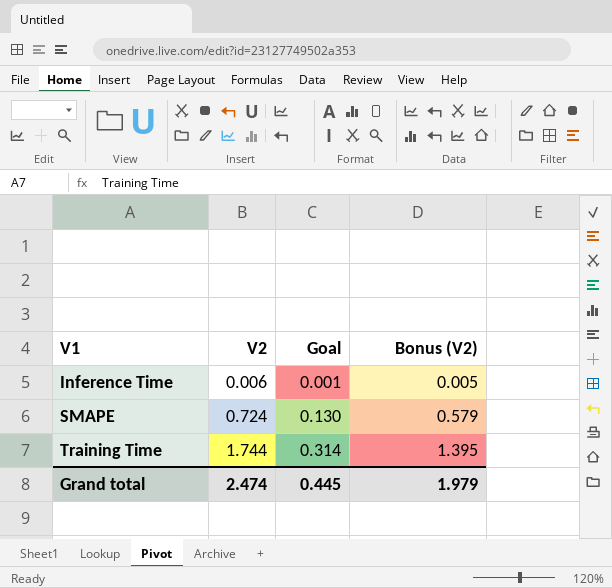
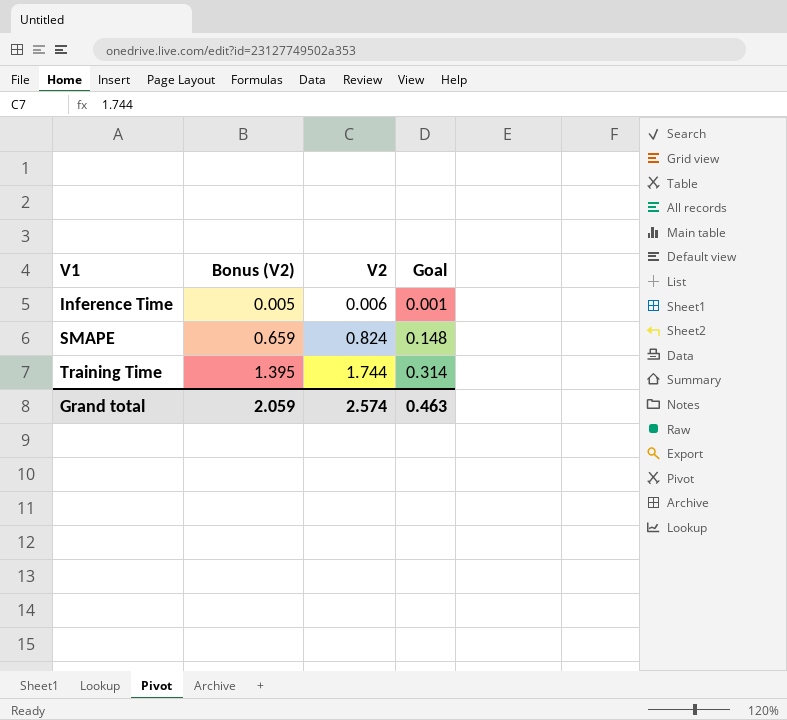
column Bonus (V2) | position: 4 -> 2
SMAPE | Bonus (V2): 0.579 -> 0.659
SMAPE | V2: 0.724 -> 0.824
SMAPE | Goal: 0.130 -> 0.148
Grand total | Bonus (V2): 1.979 -> 2.059
Grand total | V2: 2.474 -> 2.574
Grand total | Goal: 0.445 -> 0.463

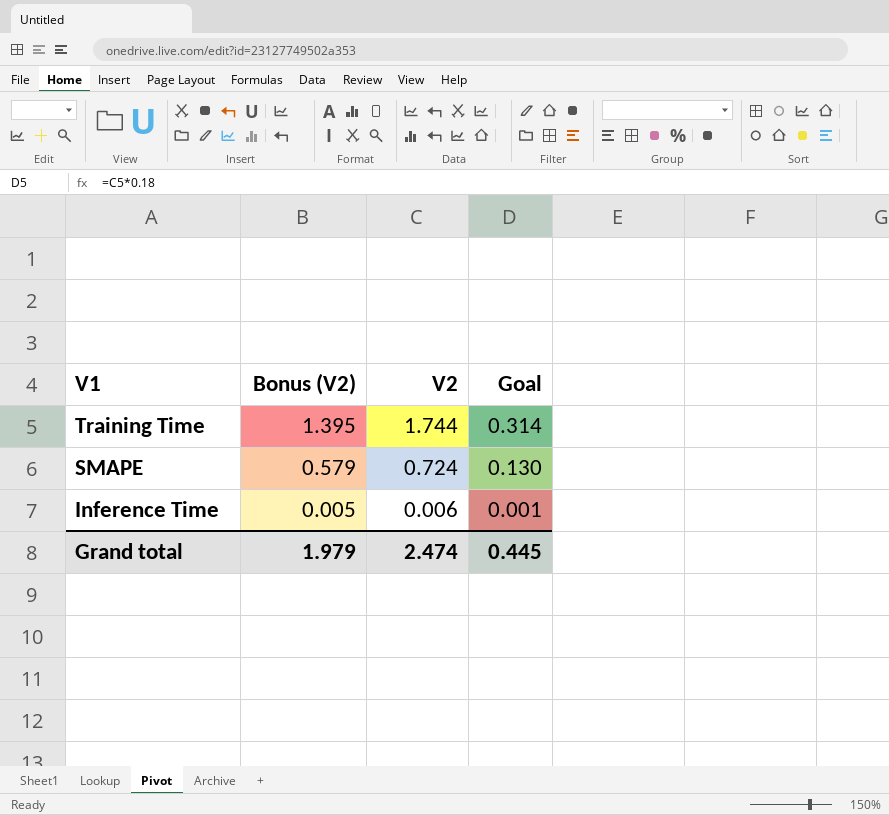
row order: V1 ascending -> V1 descending
SMAPE | Bonus (V2): 0.659 -> 0.579
SMAPE | V2: 0.824 -> 0.724
SMAPE | Goal: 0.148 -> 0.130
Grand total | Bonus (V2): 2.059 -> 1.979
Grand total | V2: 2.574 -> 2.474
Grand total | Goal: 0.463 -> 0.445

